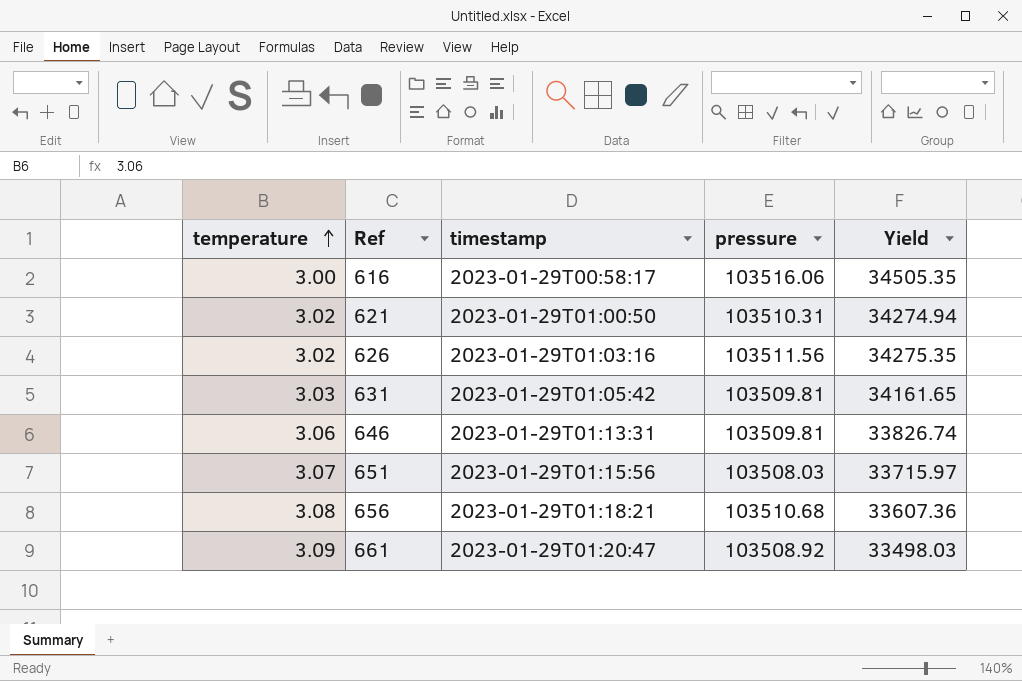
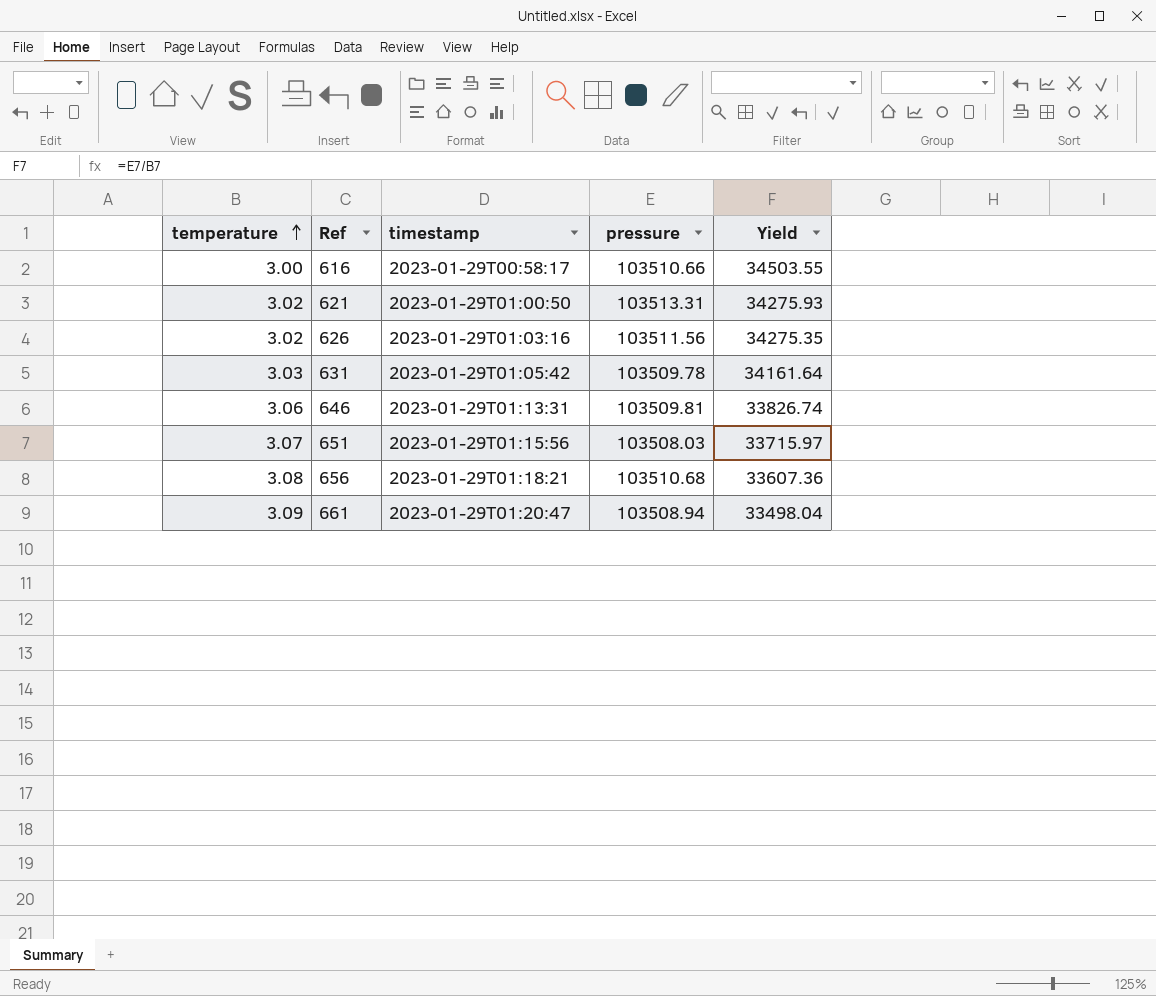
616 | pressure: 103516.06 -> 103510.66
616 | Yield: 34505.35 -> 34503.55
621 | pressure: 103510.31 -> 103513.31
621 | Yield: 34274.94 -> 34275.93
631 | pressure: 103509.81 -> 103509.78
631 | Yield: 34161.65 -> 34161.64
661 | pressure: 103508.92 -> 103508.94
661 | Yield: 33498.03 -> 33498.04

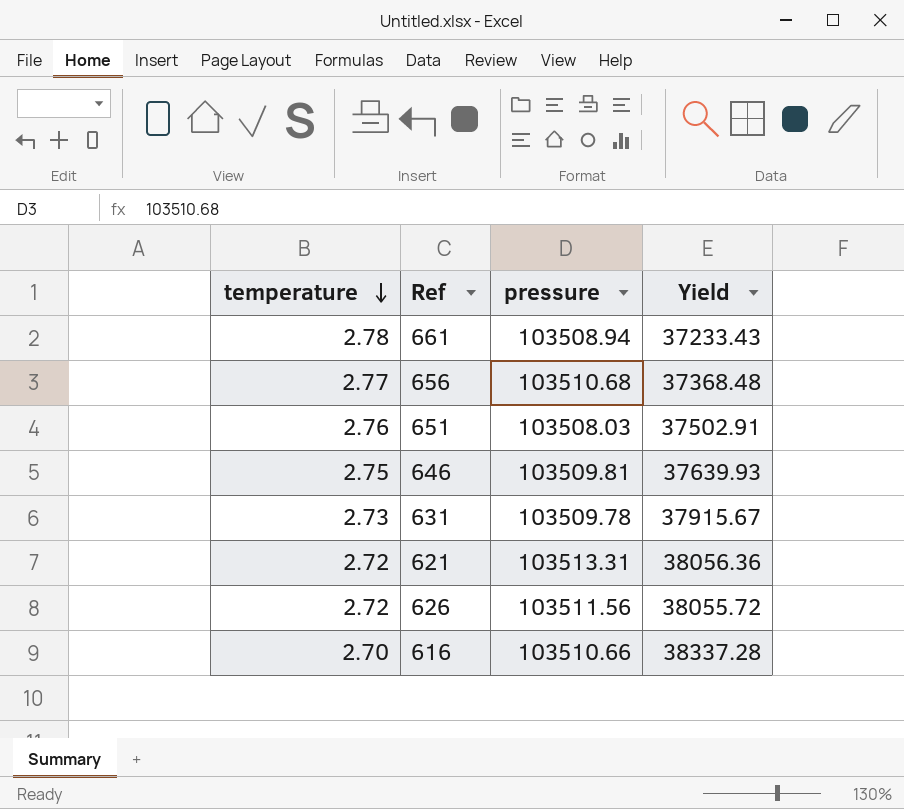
row order: temperature ascending -> temperature descending
column timestamp | position: 3 -> none
661 | temperature: 3.09 -> 2.78
661 | Yield: 33498.04 -> 37233.43
656 | temperature: 3.08 -> 2.77
656 | Yield: 33607.36 -> 37368.48
651 | temperature: 3.07 -> 2.76
651 | Yield: 33715.97 -> 37502.91
646 | temperature: 3.06 -> 2.75
646 | Yield: 33826.74 -> 37639.93
631 | temperature: 3.03 -> 2.73
631 | Yield: 34161.64 -> 37915.67
621 | temperature: 3.02 -> 2.72
621 | Yield: 34275.93 -> 38056.36
626 | temperature: 3.02 -> 2.72
626 | Yield: 34275.35 -> 38055.72
616 | temperature: 3.00 -> 2.70
616 | Yield: 34503.55 -> 38337.28

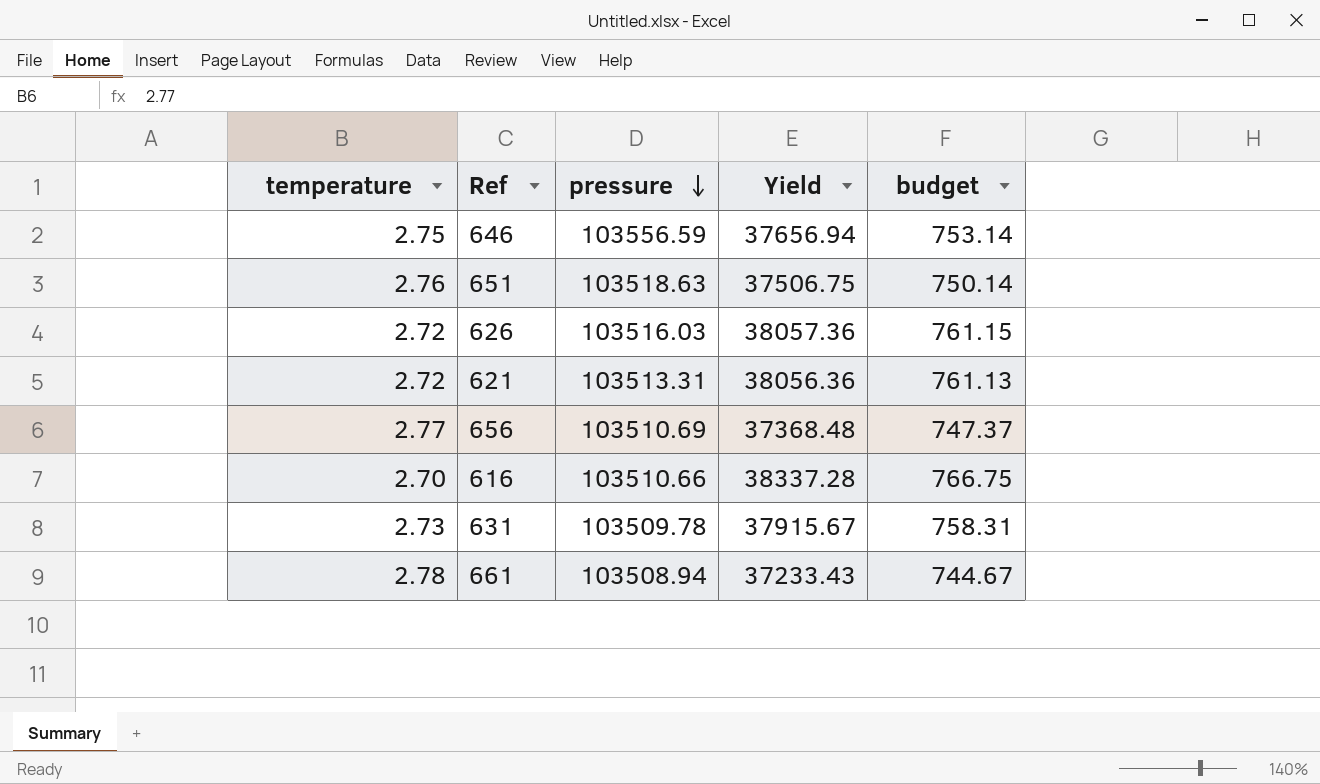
row order: temperature descending -> pressure descending
column budget | formula: none -> [Yield] * 0.02
646 | pressure: 103509.81 -> 103556.59
646 | Yield: 37639.93 -> 37656.94
651 | pressure: 103508.03 -> 103518.63
651 | Yield: 37502.91 -> 37506.75
626 | pressure: 103511.56 -> 103516.03
626 | Yield: 38055.72 -> 38057.36
656 | pressure: 103510.68 -> 103510.69

